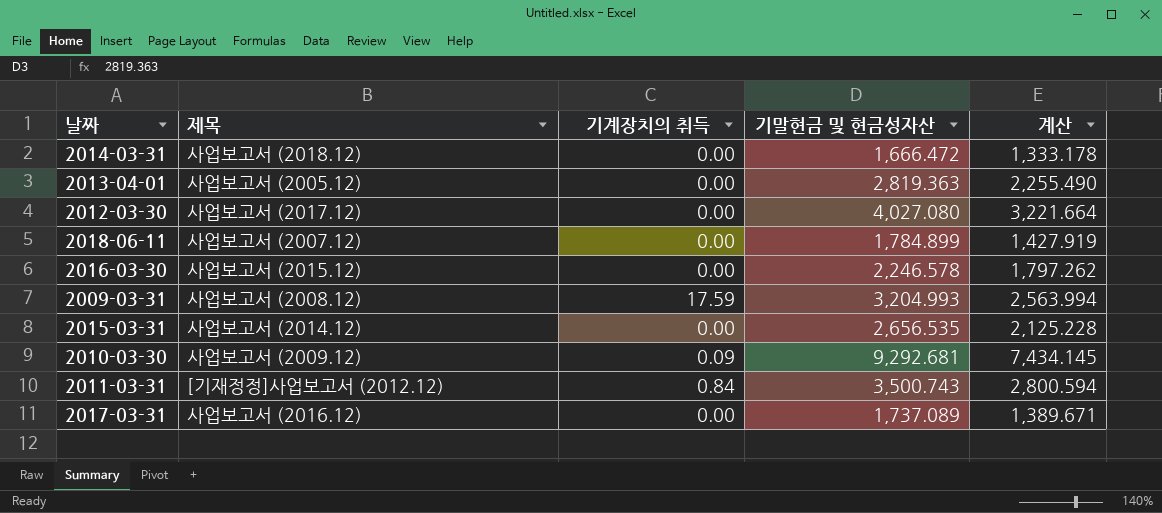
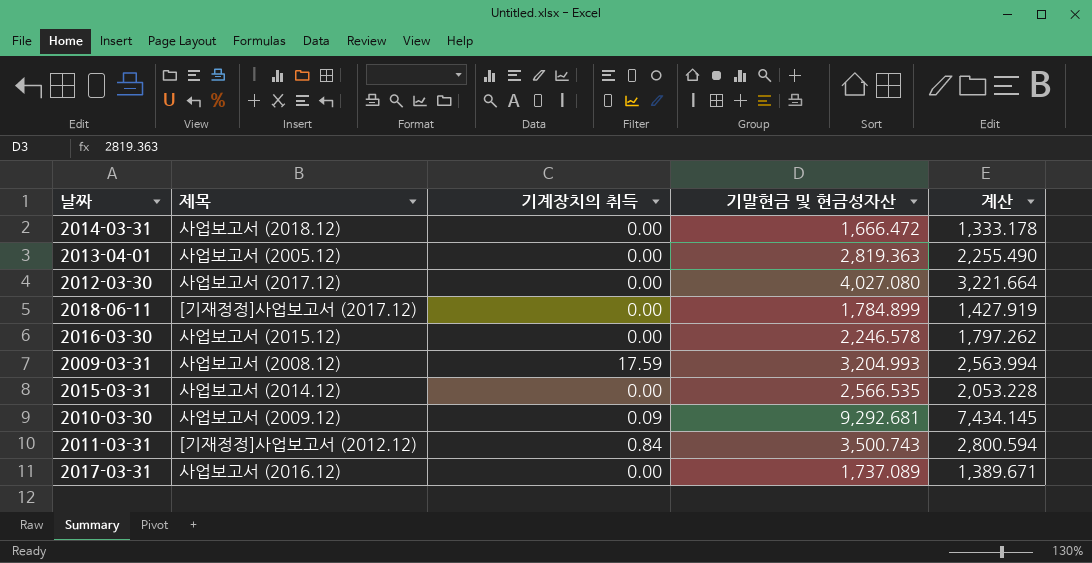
2018-06-11 | 제목: 사업보고서 (2007.12) -> [기재정정]사업보고서 (2017.12)
2015-03-31 | 기말현금 및 현금성자산: 2,656.535 -> 2,566.535
2015-03-31 | 계산: 2,125.228 -> 2,053.228

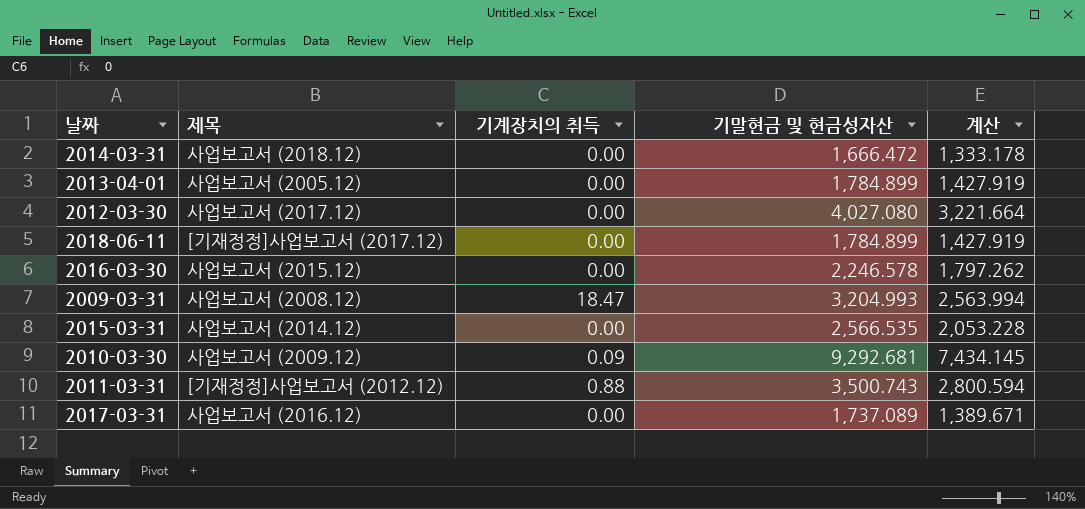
2013-04-01 | 기말현금 및 현금성자산: 2,819.363 -> 1,784.899
2013-04-01 | 계산: 2,255.490 -> 1,427.919
2009-03-31 | 기계장치의 취득: 17.59 -> 18.47
2011-03-31 | 기계장치의 취득: 0.84 -> 0.88

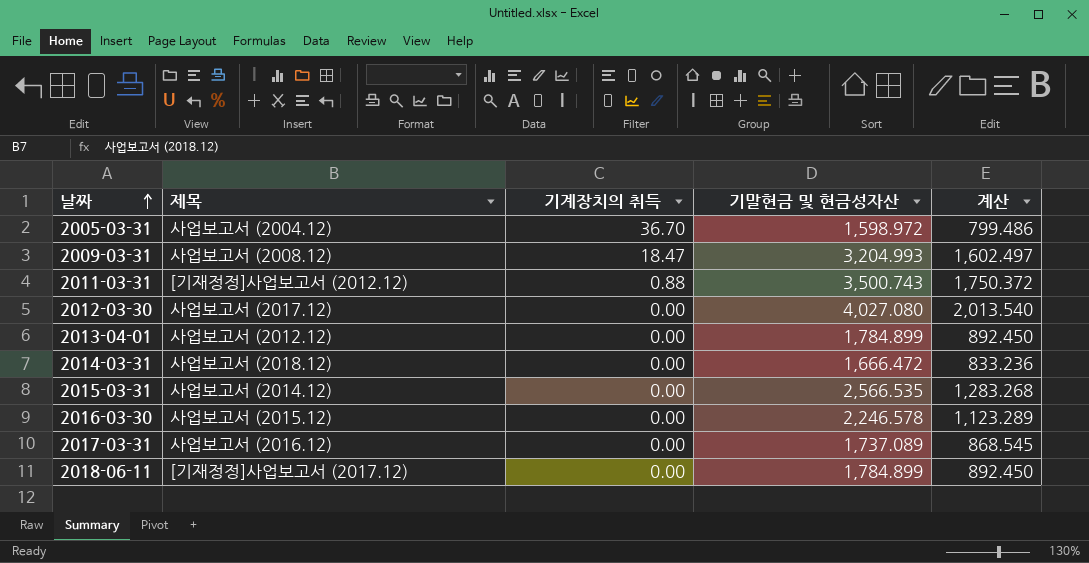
row order: none -> 날짜 ascending
column 계산 | formula: [기말현금 및 현금성자산] * 0.8 -> [기말현금 및 현금성자산] * 0.5
row 2010-03-30: 사업보고서 (2009.12) | 0.09 | 9,292.681 | 7,434.145 -> none
row 2005-03-31: none -> 사업보고서 (2004.12) | 36.70 | 1,598.972 | 799.486
2013-04-01 | 제목: 사업보고서 (2005.12) -> 사업보고서 (2012.12)

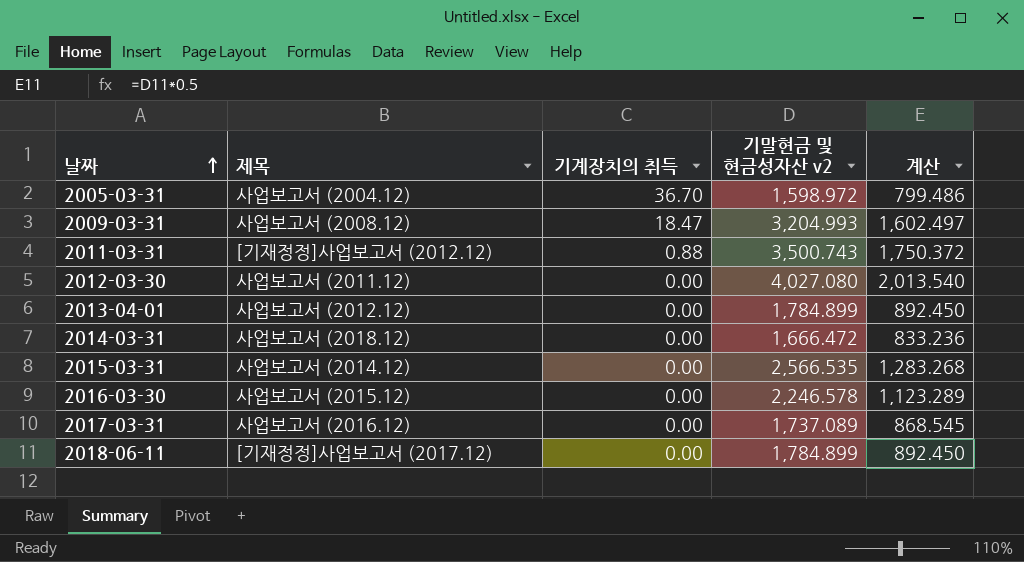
column name: 기말현금 및 현금성자산 -> 기말현금 및 현금성자산 v2
2012-03-30 | 제목: 사업보고서 (2017.12) -> 사업보고서 (2011.12)

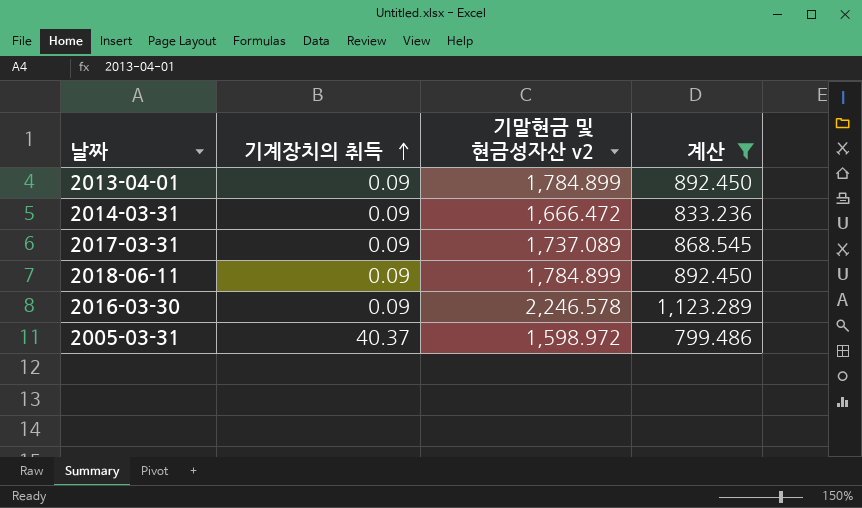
filter: none -> 계산 <= 1,123.289
row order: 날짜 ascending -> 기계장치의 취득 ascending
column 제목 | position: 2 -> none
2013-04-01 | 기계장치의 취득: 0.00 -> 0.09
2014-03-31 | 기계장치의 취득: 0.00 -> 0.09
2017-03-31 | 기계장치의 취득: 0.00 -> 0.09
2018-06-11 | 기계장치의 취득: 0.00 -> 0.09
2016-03-30 | 기계장치의 취득: 0.00 -> 0.09
2005-03-31 | 기계장치의 취득: 36.70 -> 40.37

